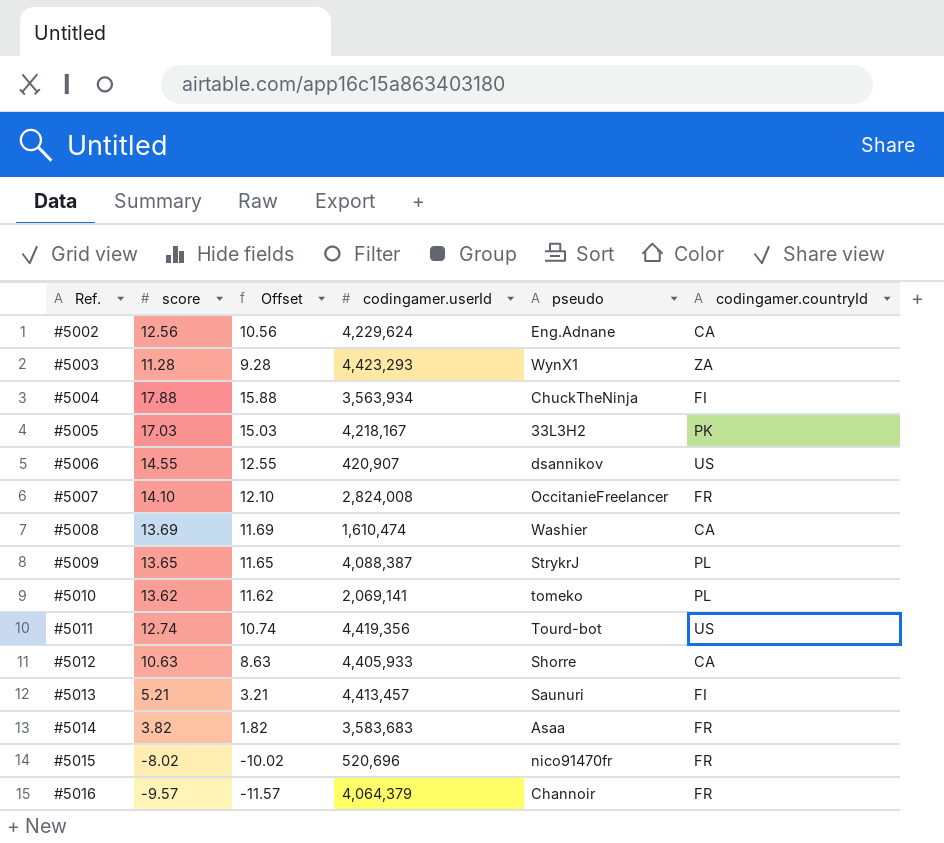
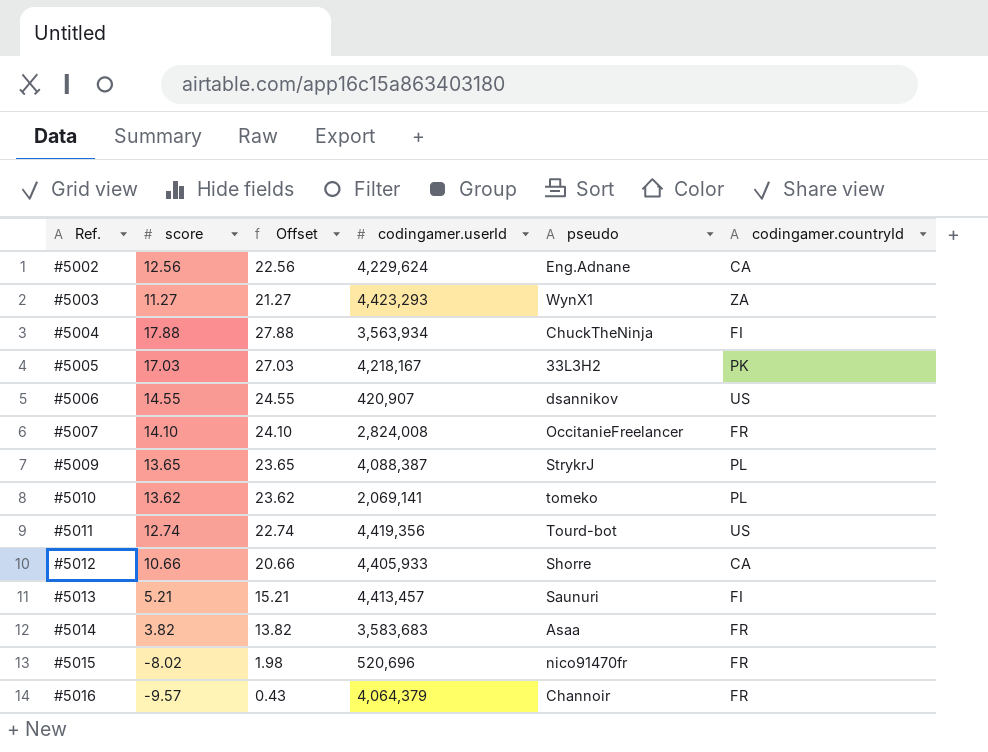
column Offset | formula: [score] - 2 -> [score] + 10
row #5008: 13.69 | 11.69 | 1,610,474 | Washier | CA -> none
#5003 | score: 11.28 -> 11.27
#5012 | score: 10.63 -> 10.66

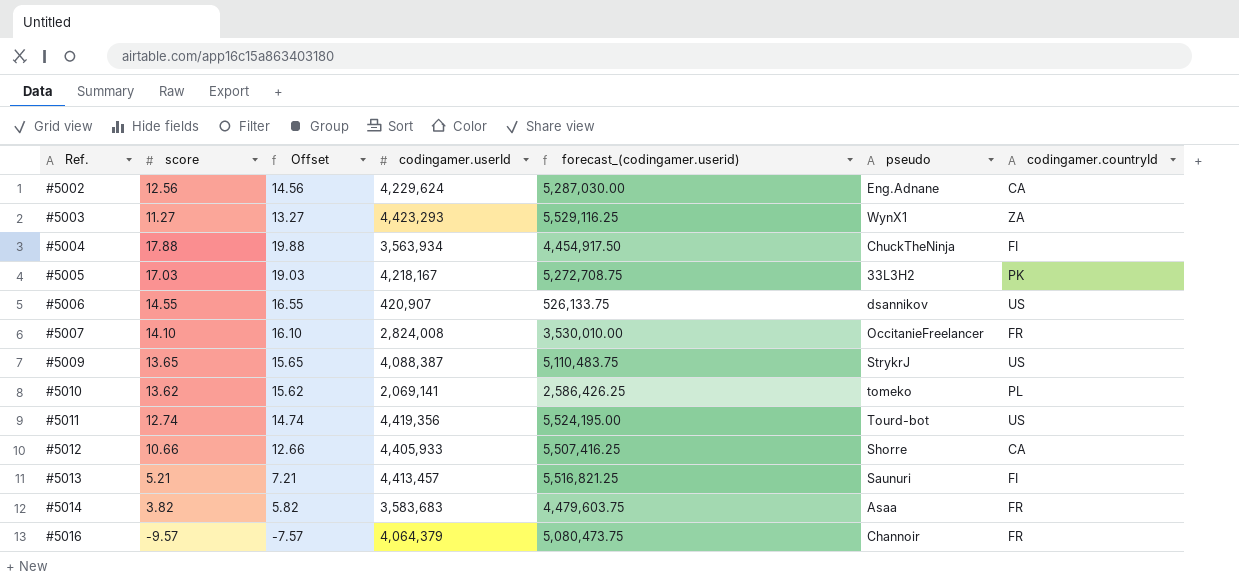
column Offset | formula: [score] + 10 -> [score] + 2
column forecast_(codingamer.userid) | formula: none -> [codingamer.userId] * 1.25
row #5015: -8.02 | 1.98 | 520,696 | nico91470fr | FR -> none
#5009 | codingamer.countryId: PL -> US

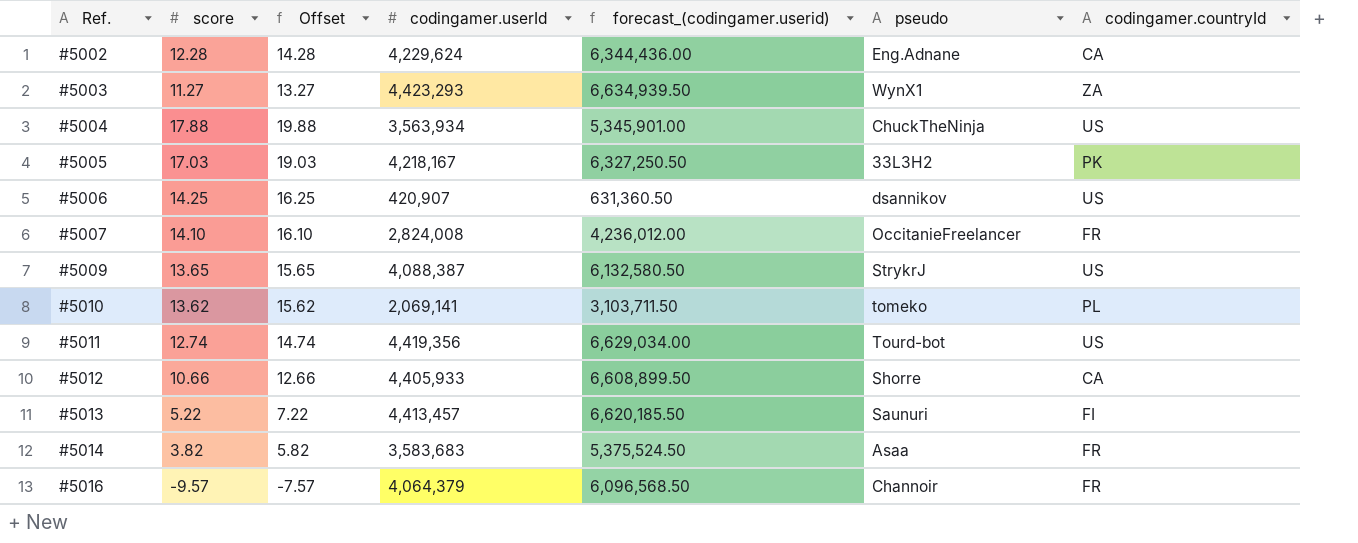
column forecast_(codingamer.userid) | formula: [codingamer.userId] * 1.25 -> [codingamer.userId] * 1.5
#5002 | score: 12.56 -> 12.28
#5002 | Offset: 14.56 -> 14.28
#5004 | codingamer.countryId: FI -> US
#5006 | score: 14.55 -> 14.25
#5006 | Offset: 16.55 -> 16.25
#5013 | score: 5.21 -> 5.22
#5013 | Offset: 7.21 -> 7.22

